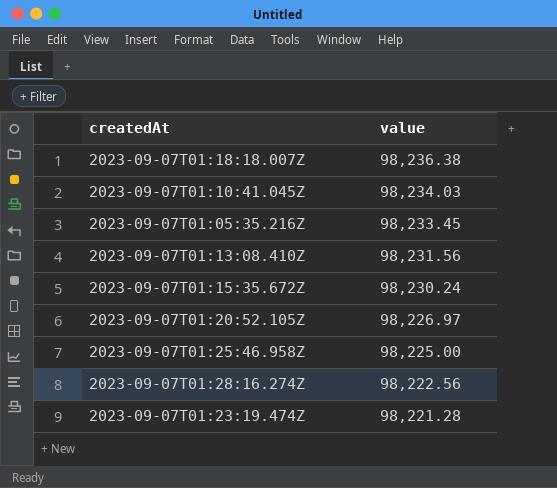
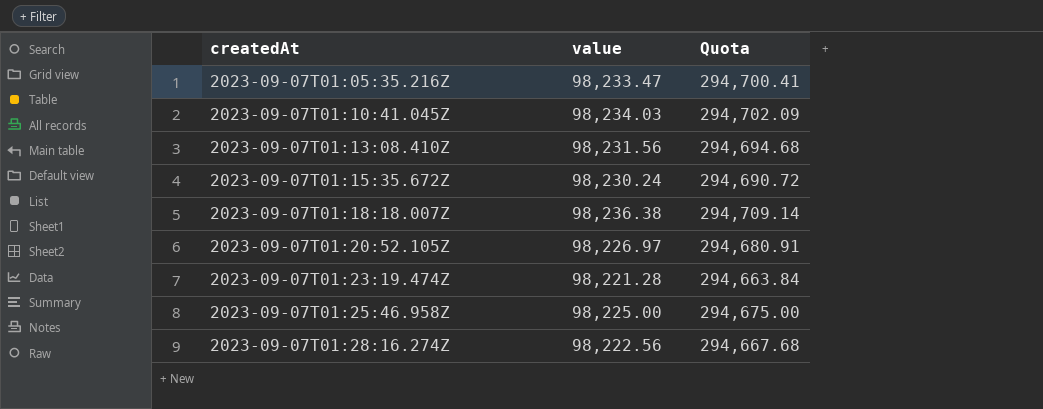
row order: value descending -> createdAt ascending
column Quota | formula: none -> [value] * 3
2023-09-07T01:05:35.216Z | value: 98,233.45 -> 98,233.47

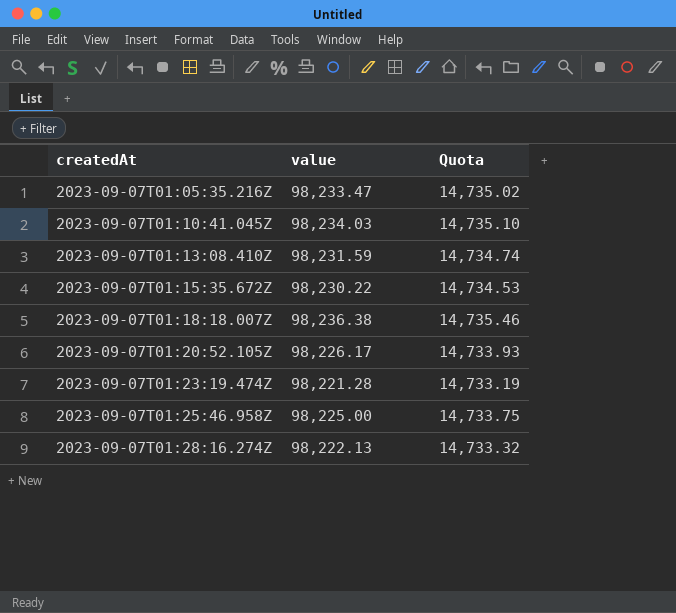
column Quota | formula: [value] * 3 -> [value] * 0.15
2023-09-07T01:13:08.410Z | value: 98,231.56 -> 98,231.59
2023-09-07T01:15:35.672Z | value: 98,230.24 -> 98,230.22
2023-09-07T01:20:52.105Z | value: 98,226.97 -> 98,226.17
2023-09-07T01:28:16.274Z | value: 98,222.56 -> 98,222.13

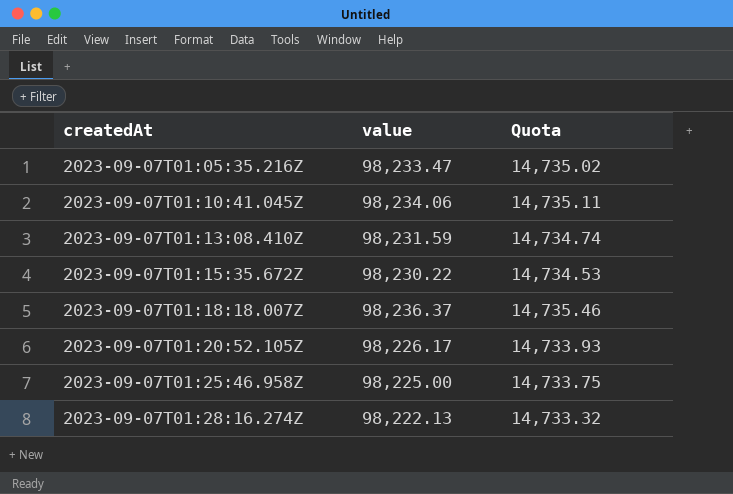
row 2023-09-07T01:23:19.474Z: 98,221.28 | 14,733.19 -> none
2023-09-07T01:10:41.045Z | value: 98,234.03 -> 98,234.06
2023-09-07T01:10:41.045Z | Quota: 14,735.10 -> 14,735.11
2023-09-07T01:18:18.007Z | value: 98,236.38 -> 98,236.37

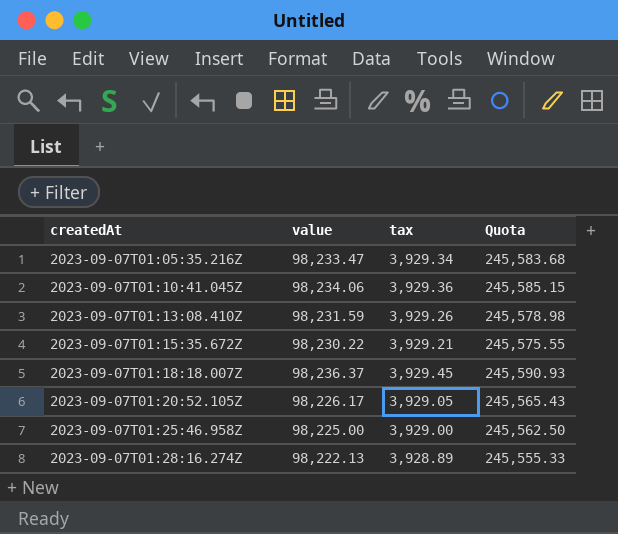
column tax | formula: none -> [value] * 0.04
column Quota | formula: [value] * 0.15 -> [value] * 2.5

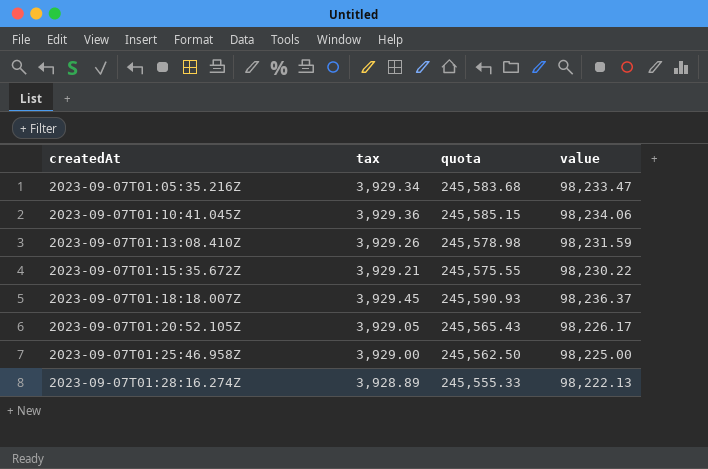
column name: Quota -> quota
column value | position: 2 -> 4

